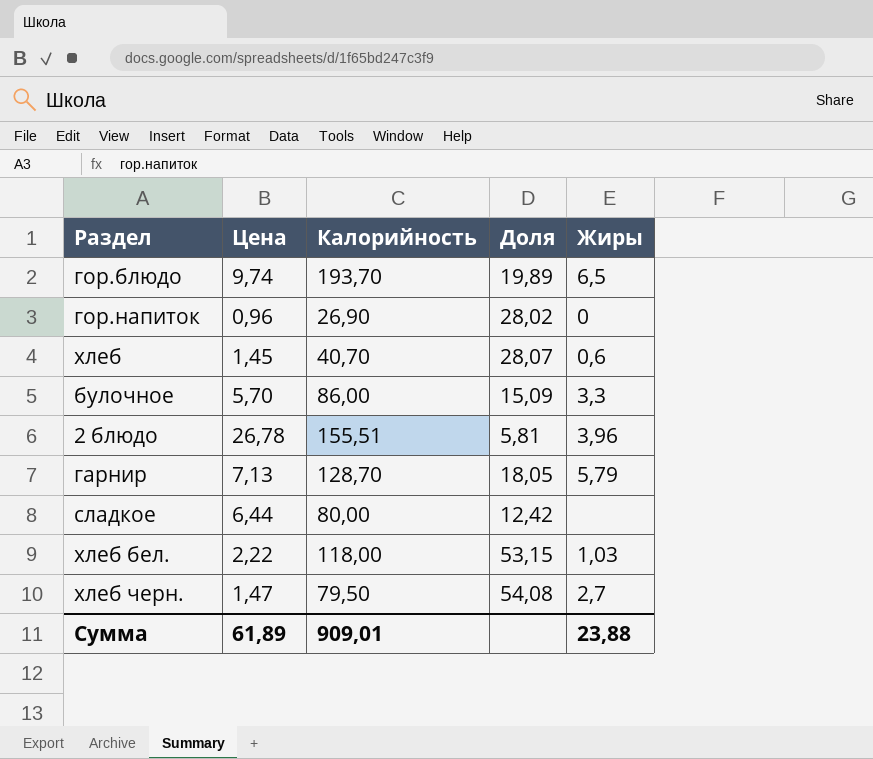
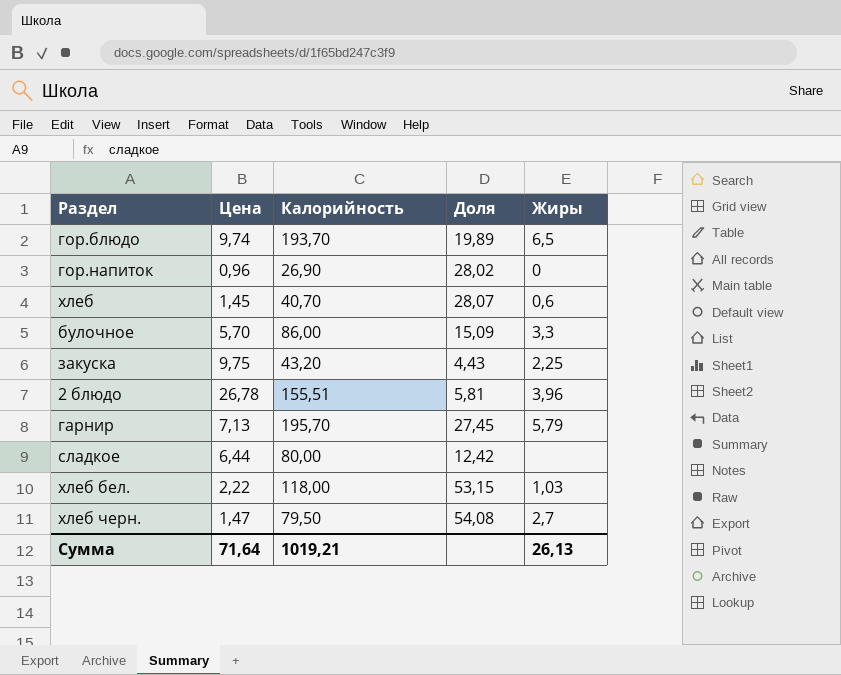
row закуска: none -> 9,75 | 43,20 | 4,43 | 2,25
гарнир | Калорийность: 128,70 -> 195,70
гарнир | Доля: 18,05 -> 27,45
Сумма | Цена: 61,89 -> 71,64
Сумма | Калорийность: 909,01 -> 1019,21
Сумма | Жиры: 23,88 -> 26,13

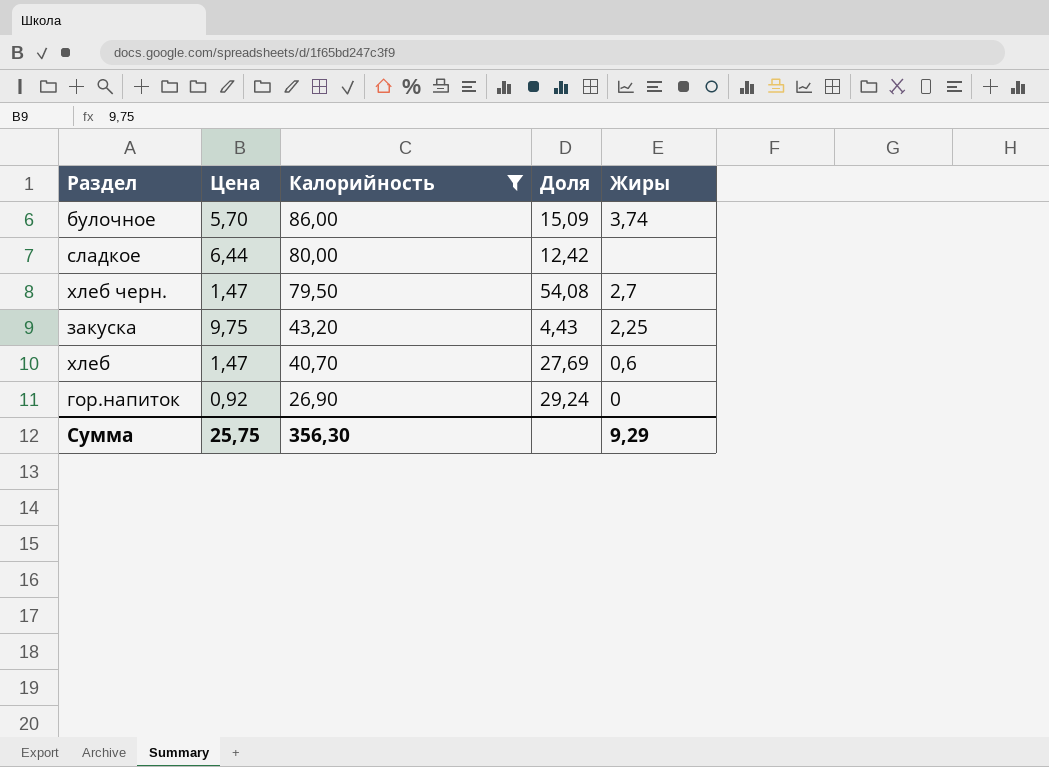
filter: none -> Калорийность <= 86,00
row order: none -> Калорийность descending
булочное | Жиры: 3,3 -> 3,74
хлеб | Цена: 1,45 -> 1,47
хлеб | Доля: 28,07 -> 27,69
гор.напиток | Цена: 0,96 -> 0,92
гор.напиток | Доля: 28,02 -> 29,24
Сумма | Цена: 71,64 -> 25,75
Сумма | Калорийность: 1019,21 -> 356,30
Сумма | Жиры: 26,13 -> 9,29

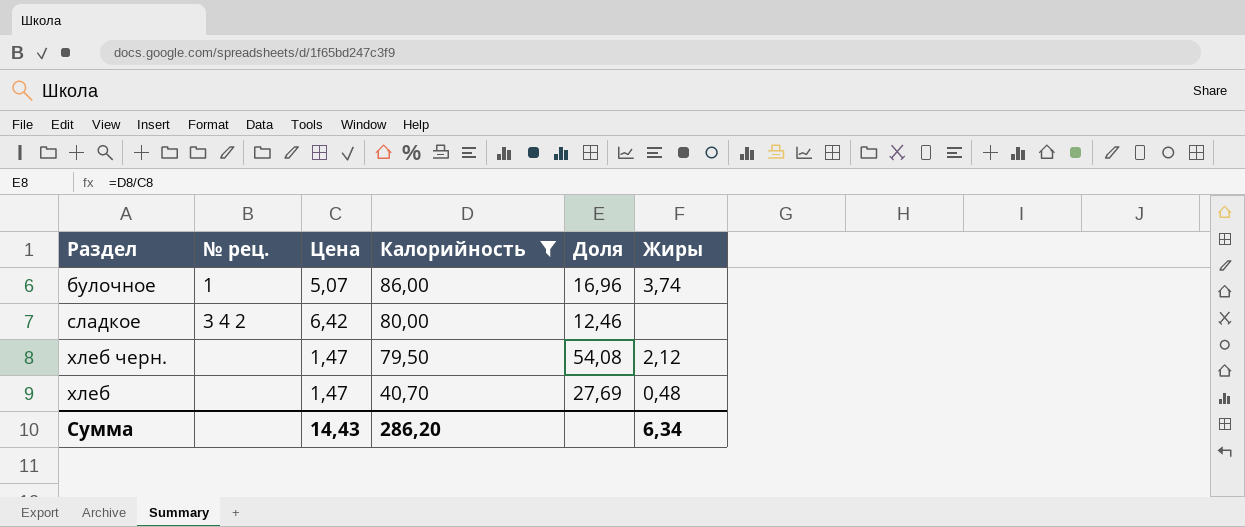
column № рец. | position: none -> 2
row закуска: 9,75 | 43,20 | 4,43 | 2,25 -> none
row гор.напиток: 0,92 | 26,90 | 29,24 | 0 -> none
булочное | Цена: 5,70 -> 5,07
булочное | Доля: 15,09 -> 16,96
сладкое | Цена: 6,44 -> 6,42
сладкое | Доля: 12,42 -> 12,46
хлеб черн. | Жиры: 2,7 -> 2,12
хлеб | Жиры: 0,6 -> 0,48
Сумма | Цена: 25,75 -> 14,43
Сумма | Калорийность: 356,30 -> 286,20
Сумма | Жиры: 9,29 -> 6,34

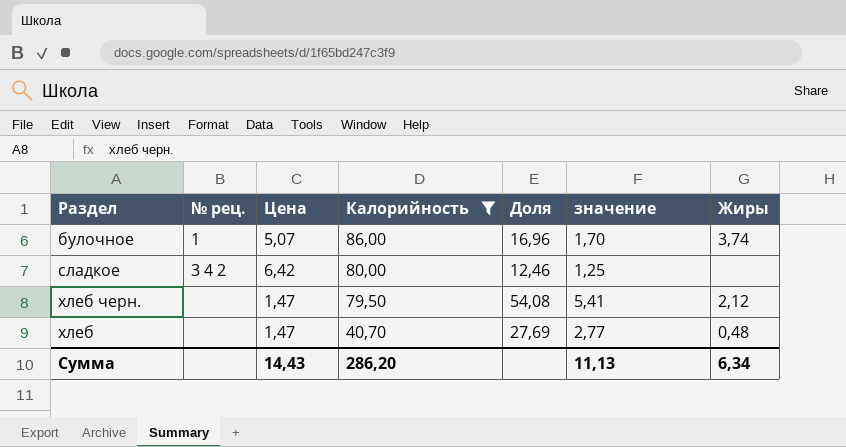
column значение | formula: none -> [Доля] * 0,1

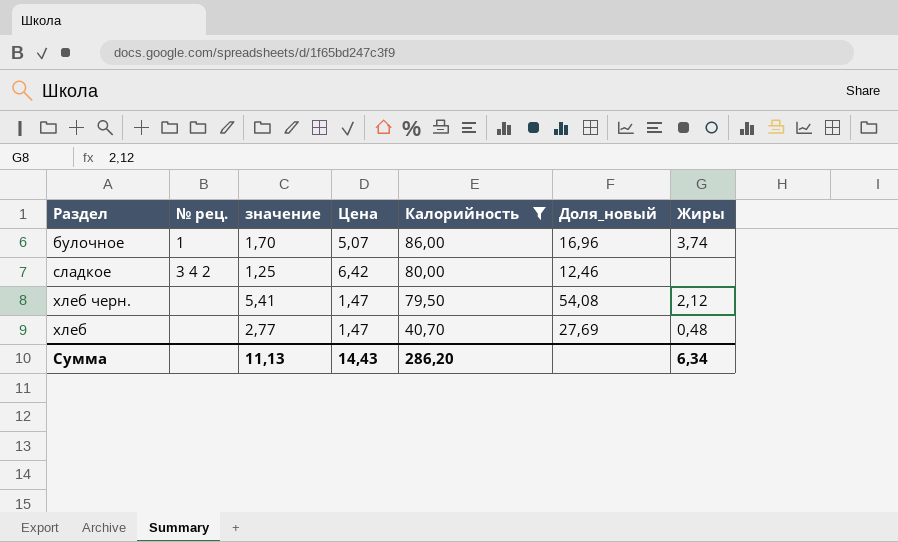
column значение | position: 6 -> 3
column name: Доля -> Доля_новый

